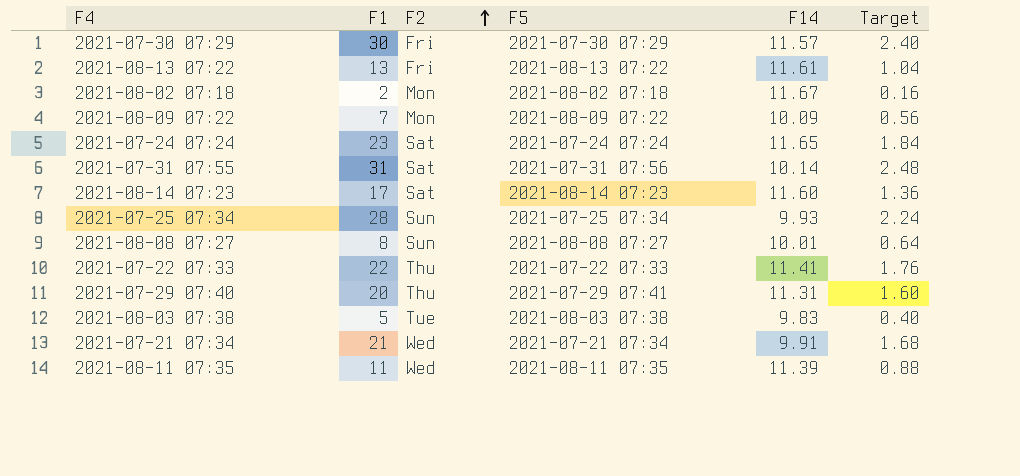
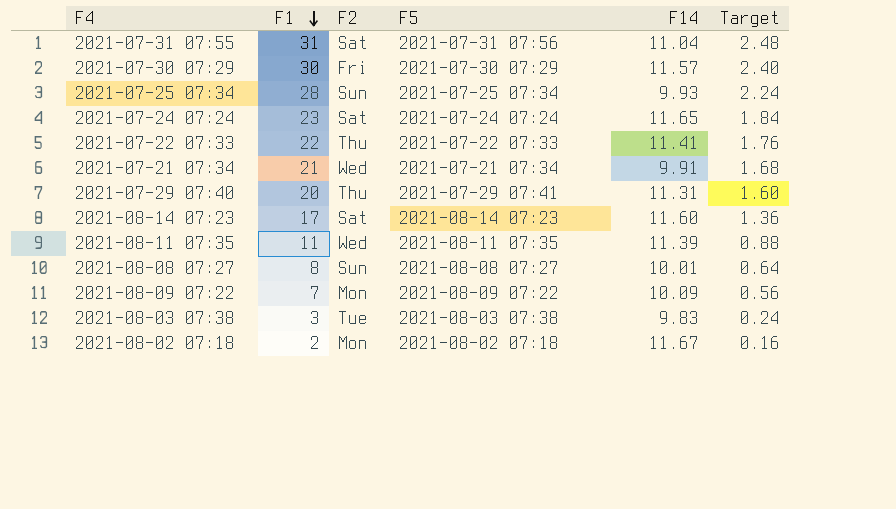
row order: F2 ascending -> F1 descending
row 2021-08-13 07:22: 13 | Fri | 2021-08-13 07:22 | 11.61 | 1.04 -> none
2021-07-31 07:55 | F14: 10.14 -> 11.04
2021-08-03 07:38 | F1: 5 -> 3
2021-08-03 07:38 | Target: 0.40 -> 0.24

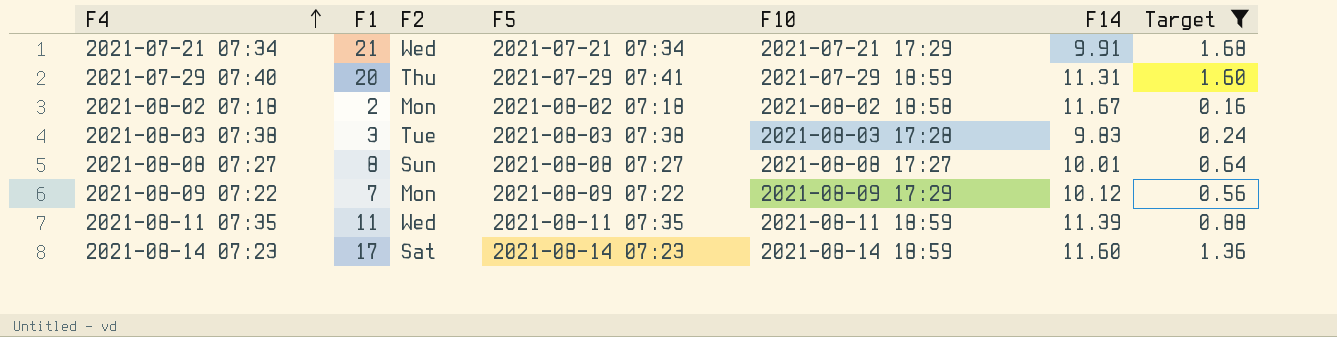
filter: none -> Target <= 1.68
row order: F1 descending -> F4 ascending
column F10 | position: none -> 5
2021-08-09 07:22 | F14: 10.09 -> 10.12

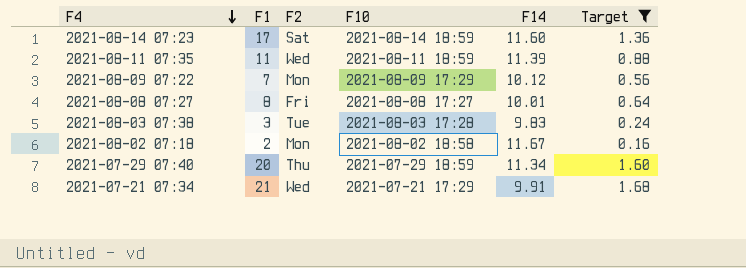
row order: F4 ascending -> F4 descending
column F5 | position: 4 -> none
2021-08-08 07:27 | F2: Sun -> Fri
2021-07-29 07:40 | F14: 11.31 -> 11.34

